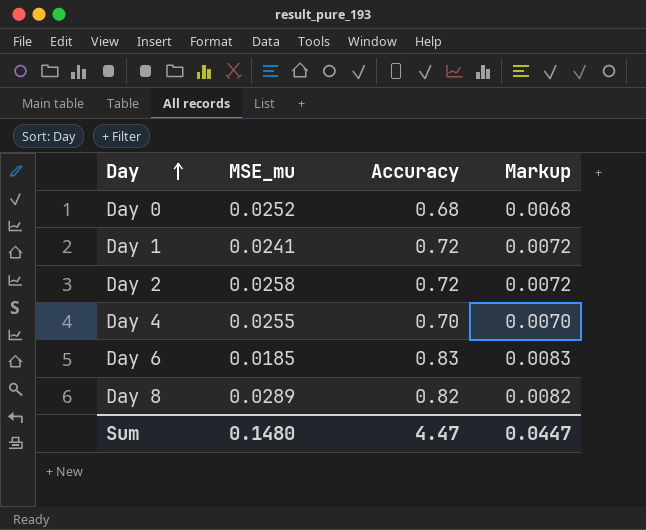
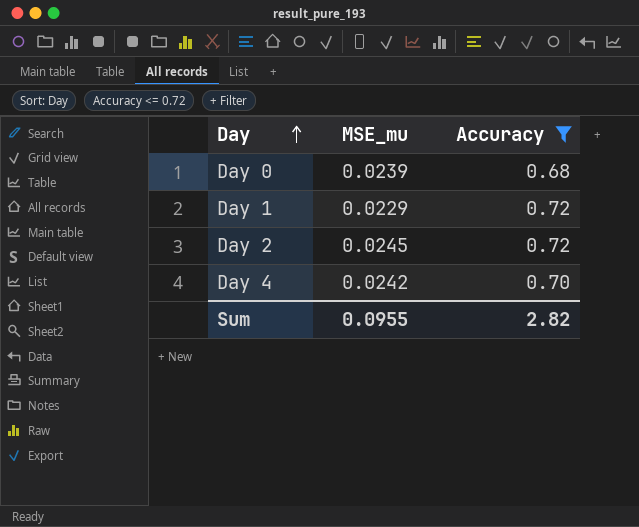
filter: none -> Accuracy <= 0.72
column Markup | formula: [Accuracy] * 0.01 -> none
Day 0 | MSE_mu: 0.0252 -> 0.0239
Day 1 | MSE_mu: 0.0241 -> 0.0229
Day 2 | MSE_mu: 0.0258 -> 0.0245
Day 4 | MSE_mu: 0.0255 -> 0.0242
Sum | MSE_mu: 0.1480 -> 0.0955
Sum | Accuracy: 4.47 -> 2.82

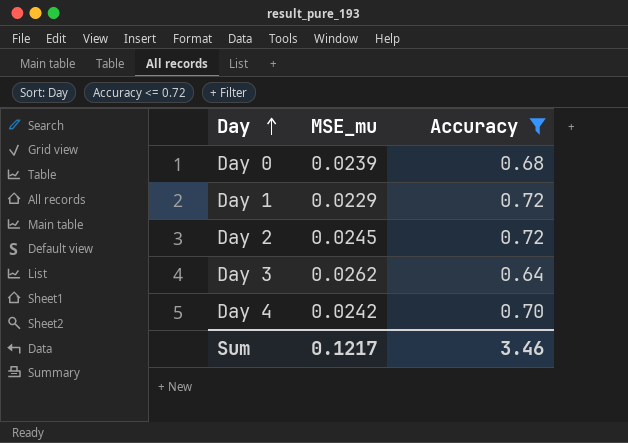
row Day 3: none -> 0.0262 | 0.64
Sum | MSE_mu: 0.0955 -> 0.1217
Sum | Accuracy: 2.82 -> 3.46

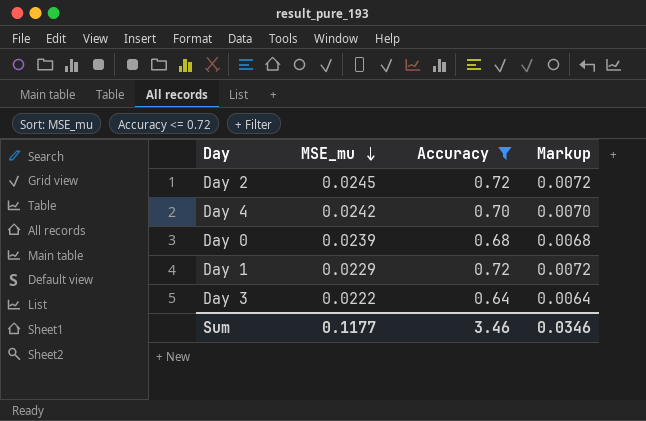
row order: Day ascending -> MSE_mu descending
column Markup | formula: none -> [Accuracy] * 0.01
Day 3 | MSE_mu: 0.0262 -> 0.0222
Sum | MSE_mu: 0.1217 -> 0.1177

